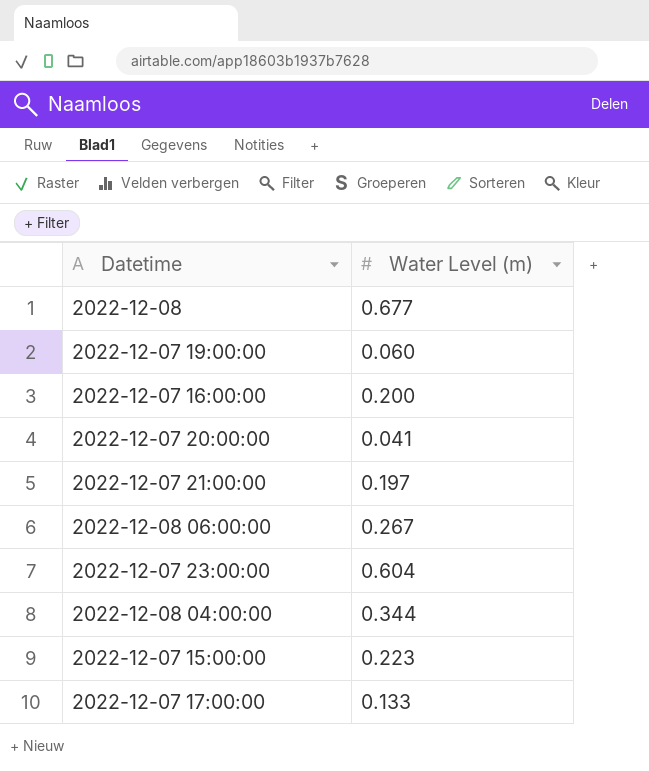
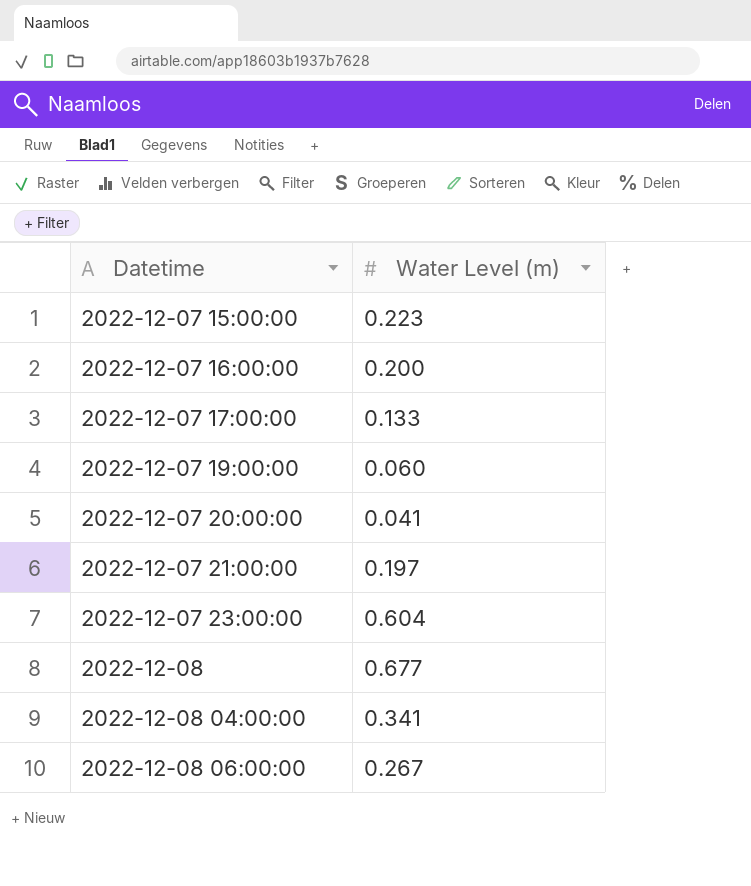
row order: none -> Datetime ascending
2022-12-08 04:00:00 | Water Level (m): 0.344 -> 0.341

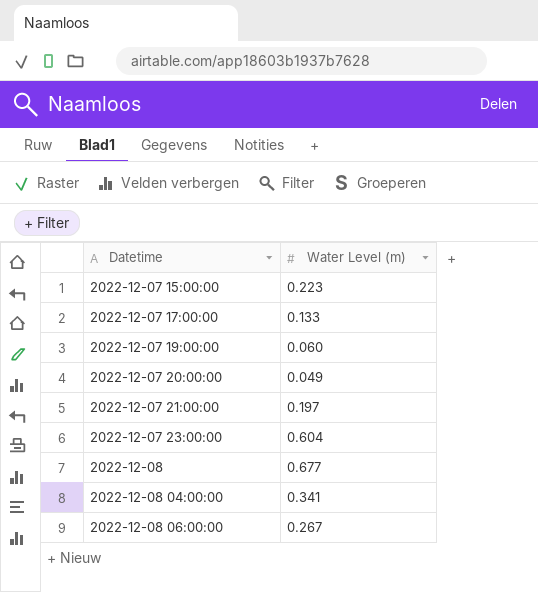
row 2022-12-07 16:00:00: 0.200 -> none
2022-12-07 20:00:00 | Water Level (m): 0.041 -> 0.049

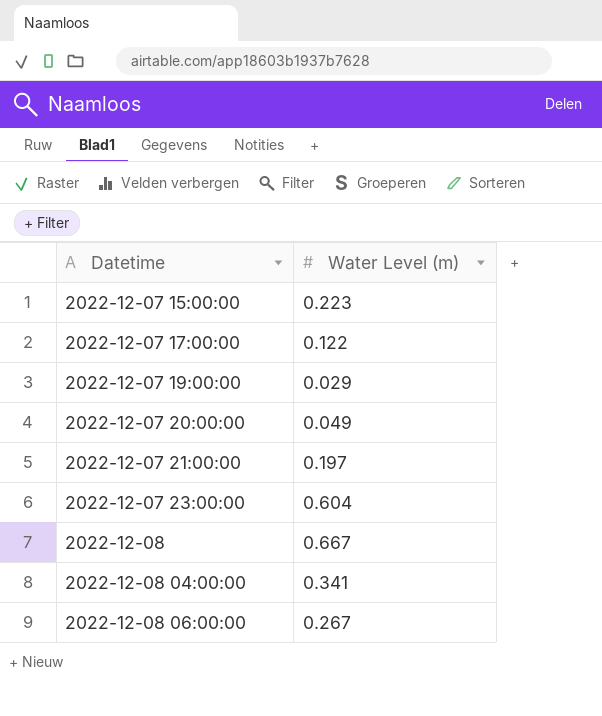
2022-12-07 17:00:00 | Water Level (m): 0.133 -> 0.122
2022-12-07 19:00:00 | Water Level (m): 0.060 -> 0.029
2022-12-08 | Water Level (m): 0.677 -> 0.667

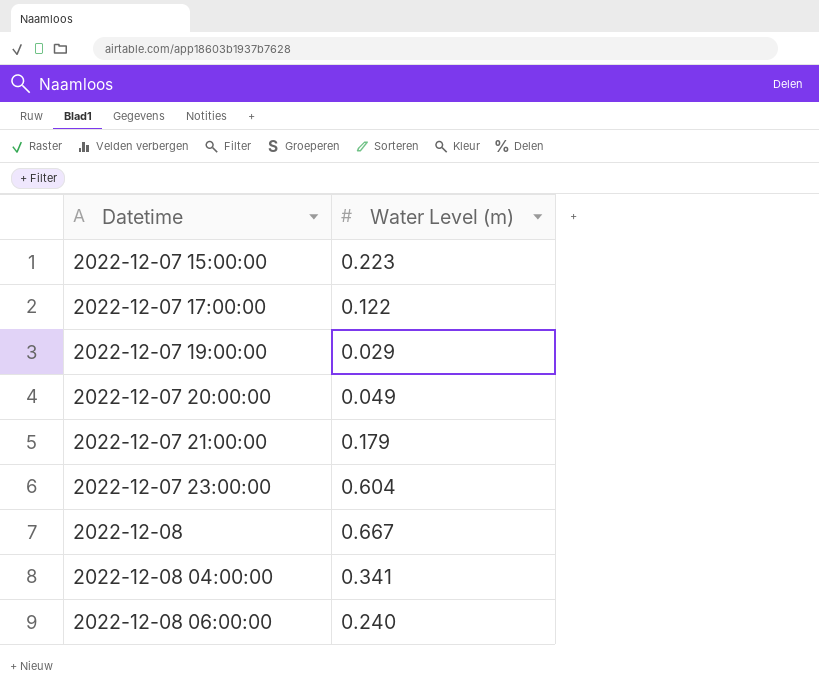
2022-12-07 21:00:00 | Water Level (m): 0.197 -> 0.179
2022-12-08 06:00:00 | Water Level (m): 0.267 -> 0.240

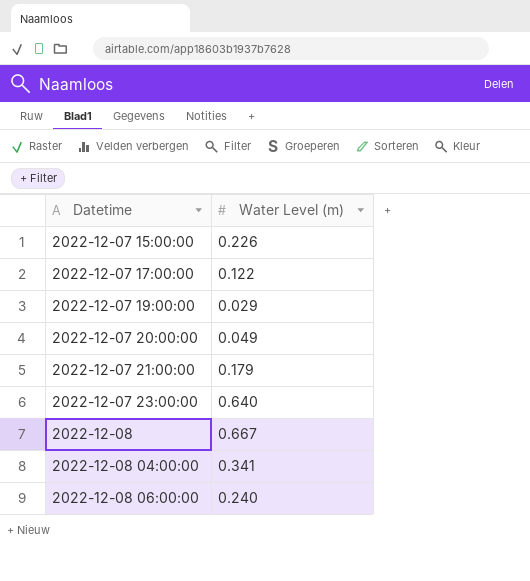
2022-12-07 15:00:00 | Water Level (m): 0.223 -> 0.226
2022-12-07 23:00:00 | Water Level (m): 0.604 -> 0.640

